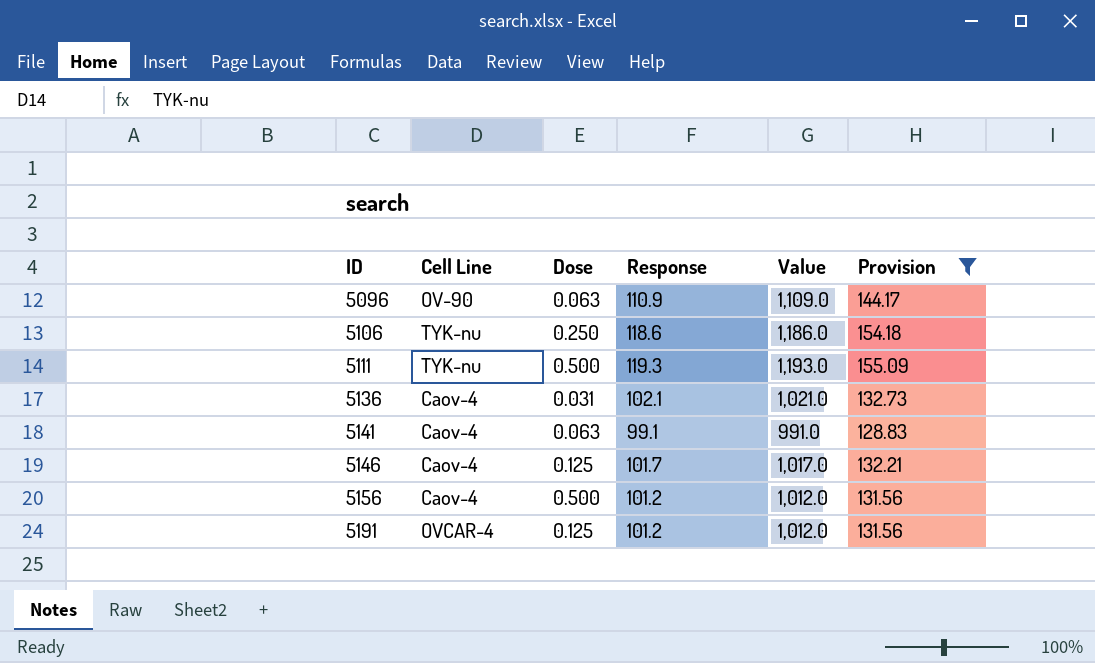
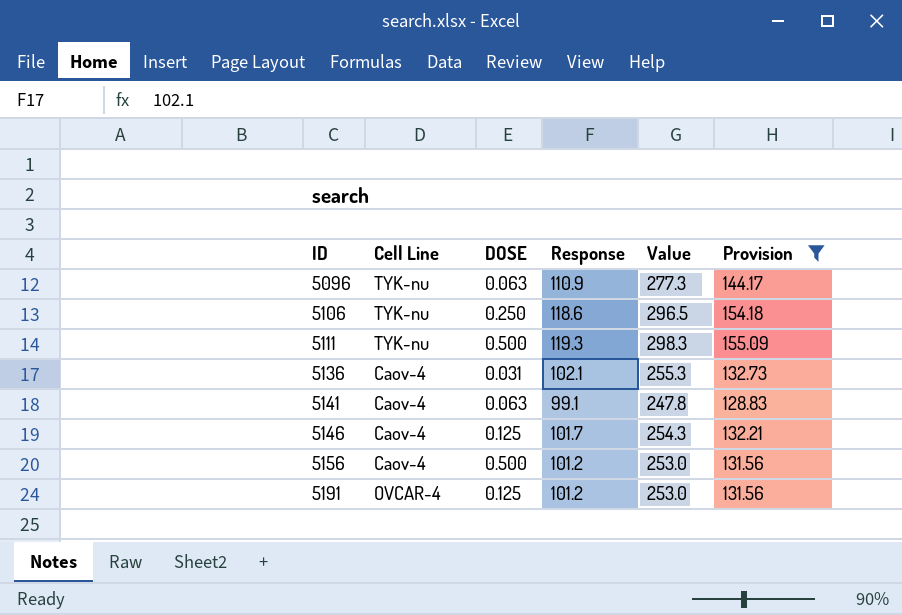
column name: Dose -> DOSE
column Value | formula: [Response] * 10 -> [Response] * 2.5
5096 | Cell Line: OV-90 -> TYK-nu

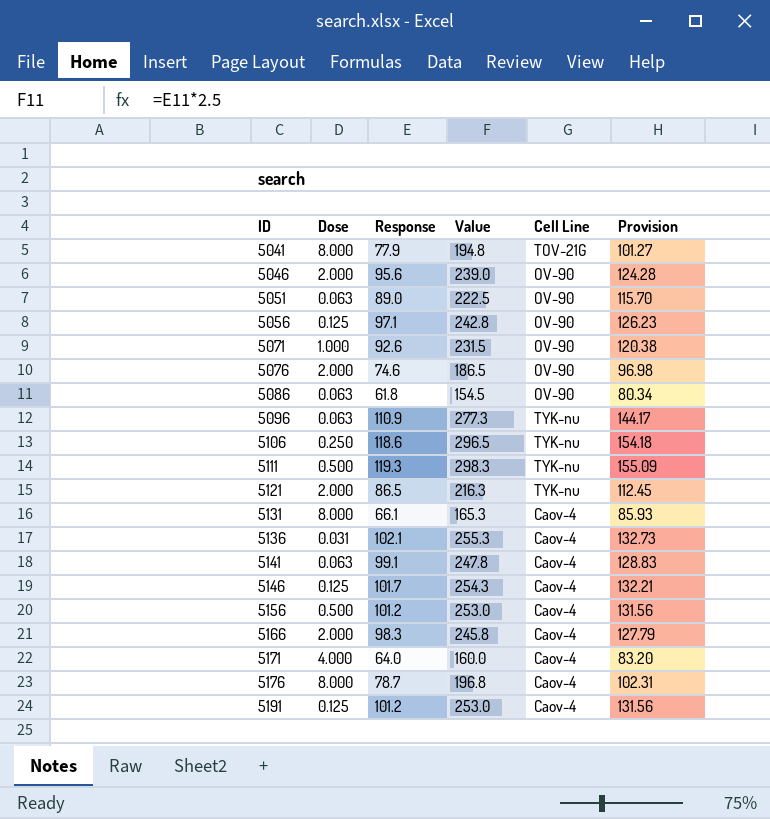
filter: Provision >= 128.83 -> none
column name: DOSE -> Dose
column Cell Line | position: 2 -> 5
5191 | Cell Line: OVCAR-4 -> Caov-4

